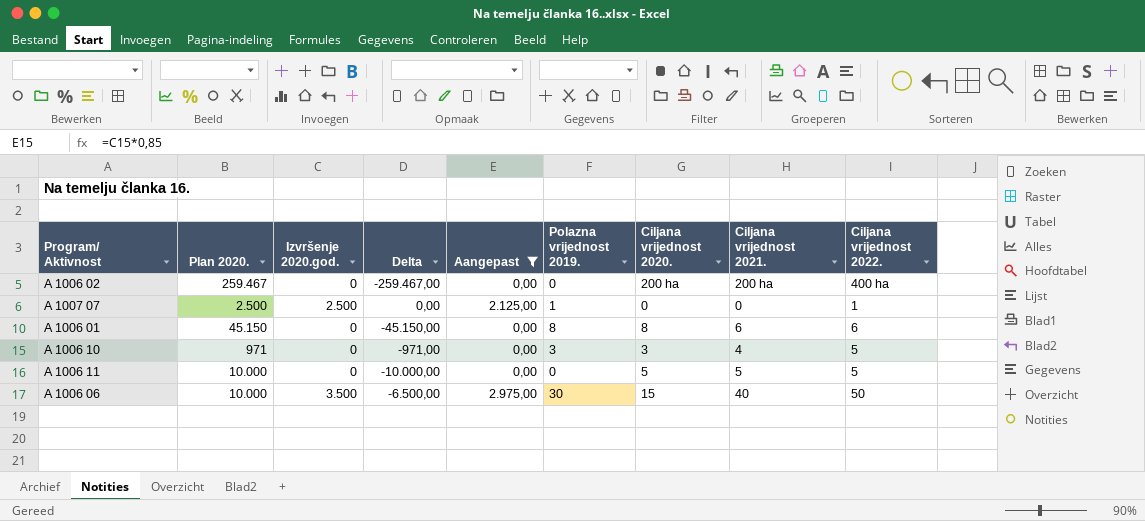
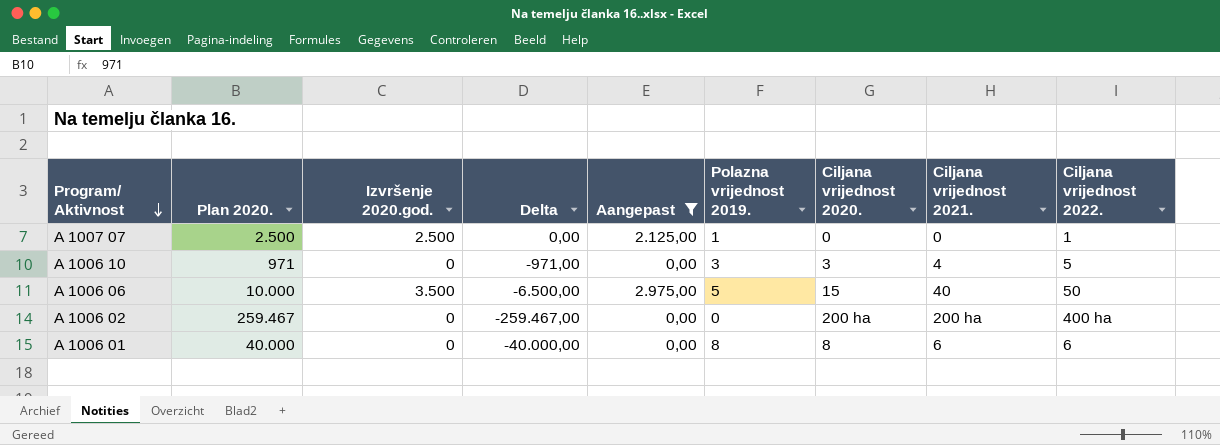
row order: none -> Program/ Aktivnost descending
row A 1006 11: 10.000 | 0 | -10.000,00 | 0,00 | 0 | 5 | 5 | 5 -> none
A 1006 06 | Polazna vrijednost 2019.: 30 -> 5
A 1006 01 | Plan 2020.: 45.150 -> 40.000
A 1006 01 | Delta: -45.150,00 -> -40.000,00

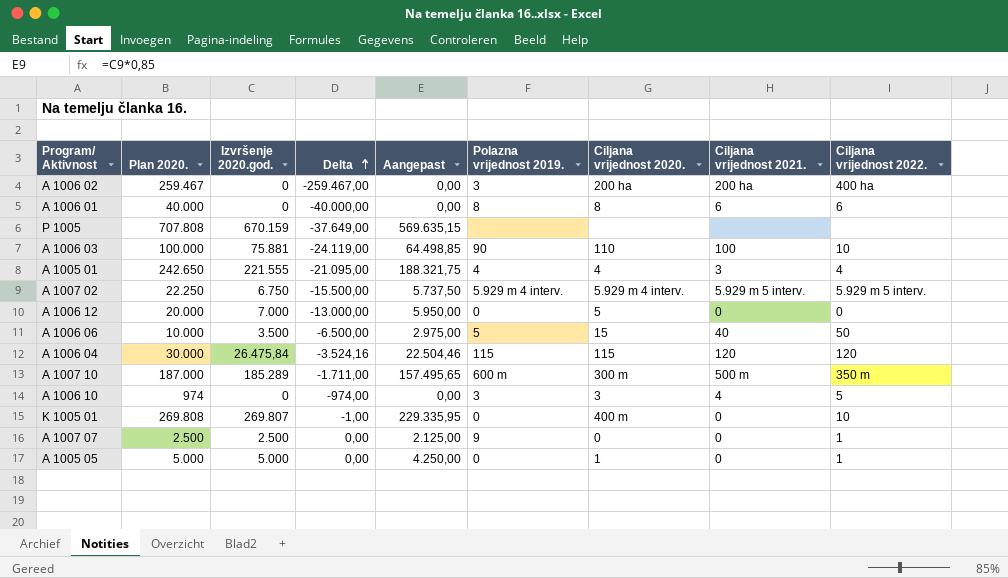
filter: Aangepast <= 2.975,00 -> none
row order: Program/ Aktivnost descending -> Delta ascending
A 1006 02 | Polazna vrijednost 2019.: 0 -> 3
A 1006 10 | Plan 2020.: 971 -> 974
A 1006 10 | Delta: -971,00 -> -974,00
A 1007 07 | Polazna vrijednost 2019.: 1 -> 9

